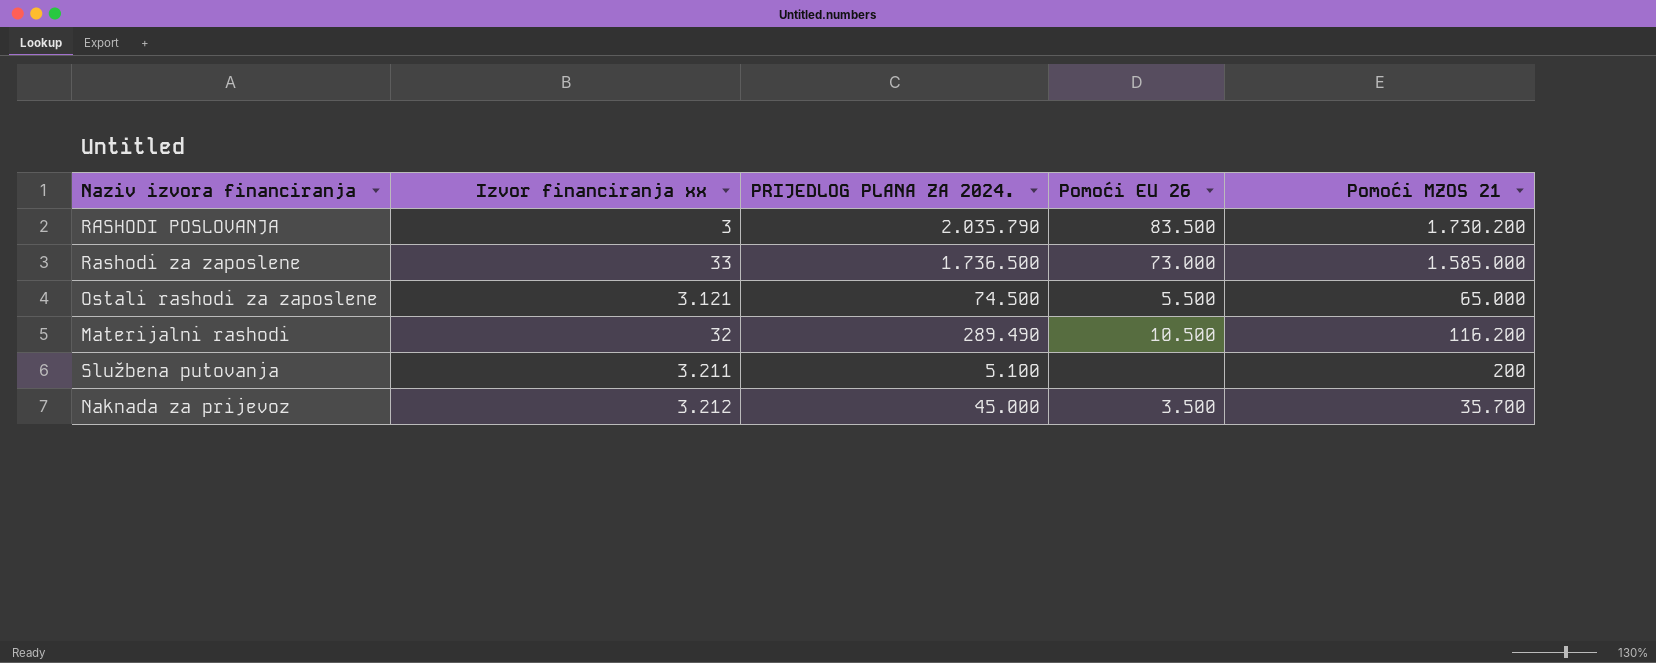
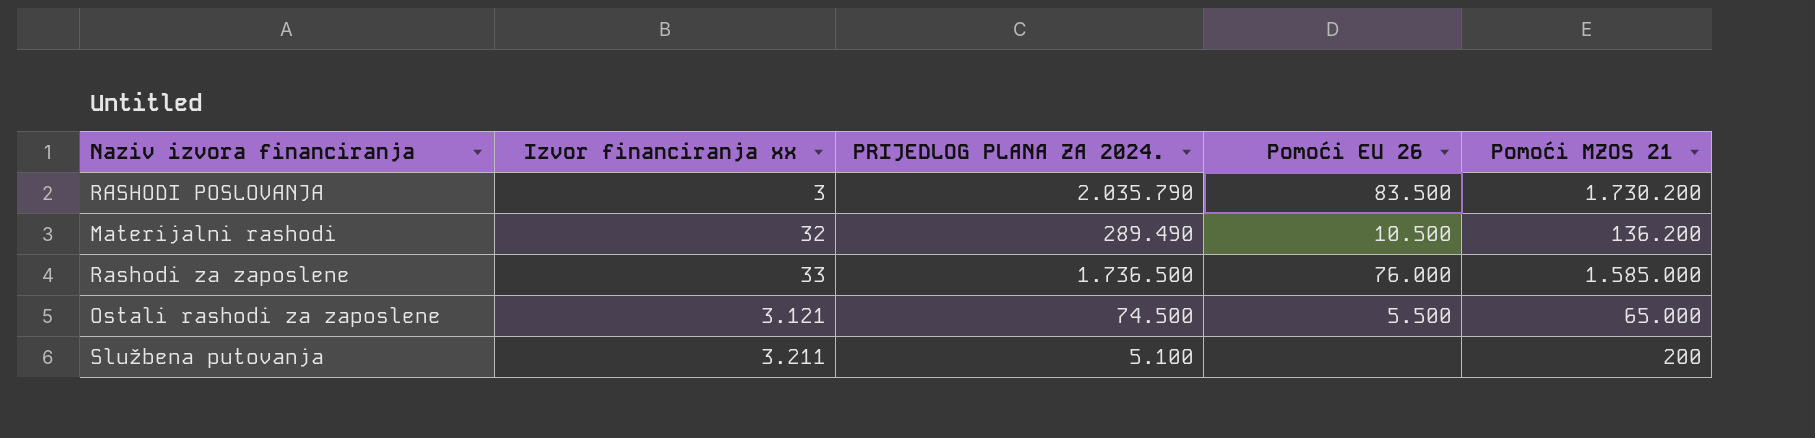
row order: none -> Izvor financiranja xx ascending
row Naknada za prijevoz: 3.212 | 45.000 | 3.500 | 35.700 -> none
Materijalni rashodi | Pomoći MZOS 21: 116.200 -> 136.200
Rashodi za zaposlene | Pomoći EU 26: 73.000 -> 76.000

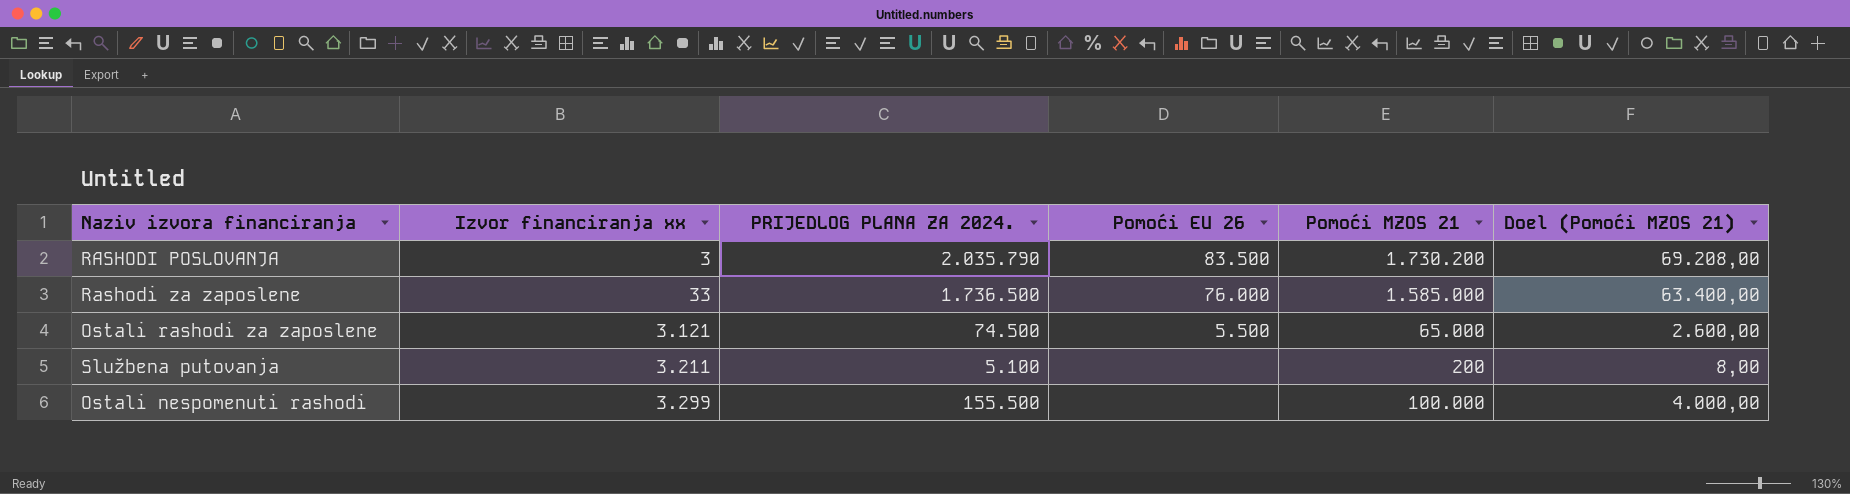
column Doel (Pomoći MZOS 21) | formula: none -> [Pomoći MZOS 21] * 0,04
row Materijalni rashodi: 32 | 289.490 | 10.500 | 136.200 -> none
row Ostali nespomenuti rashodi: none -> 3.299 | 155.500 | none | 100.000 | 4.000,00

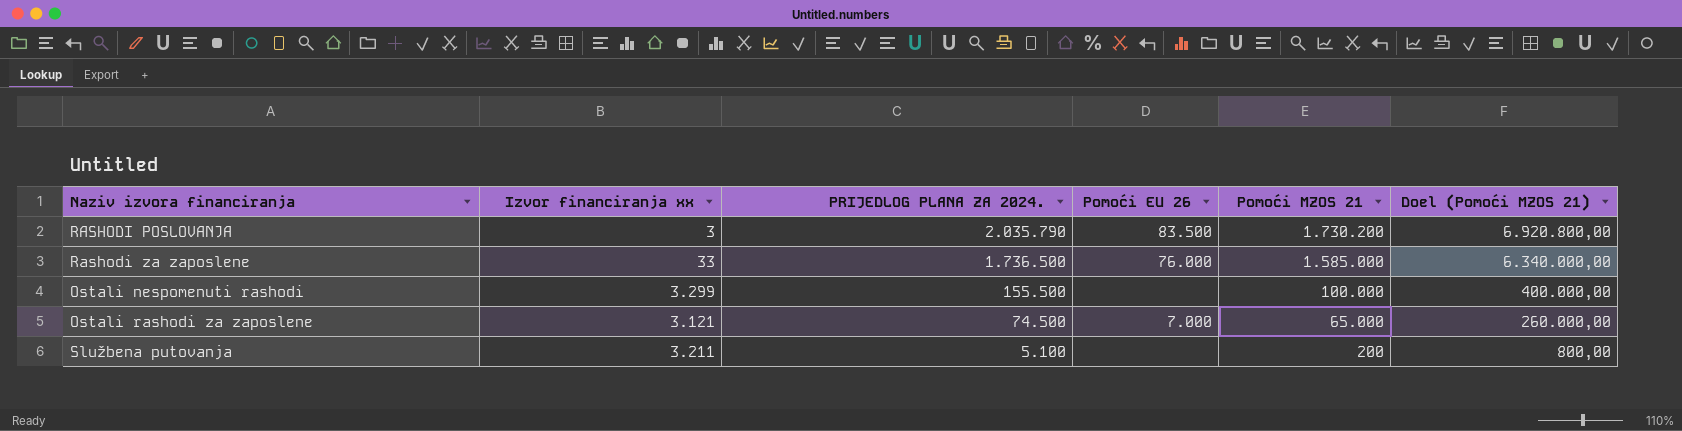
row order: Izvor financiranja xx ascending -> PRIJEDLOG PLANA ZA 2024. descending
column Doel (Pomoći MZOS 21) | formula: [Pomoći MZOS 21] * 0,04 -> [Pomoći MZOS 21] * 4
Ostali rashodi za zaposlene | Pomoći EU 26: 5.500 -> 7.000

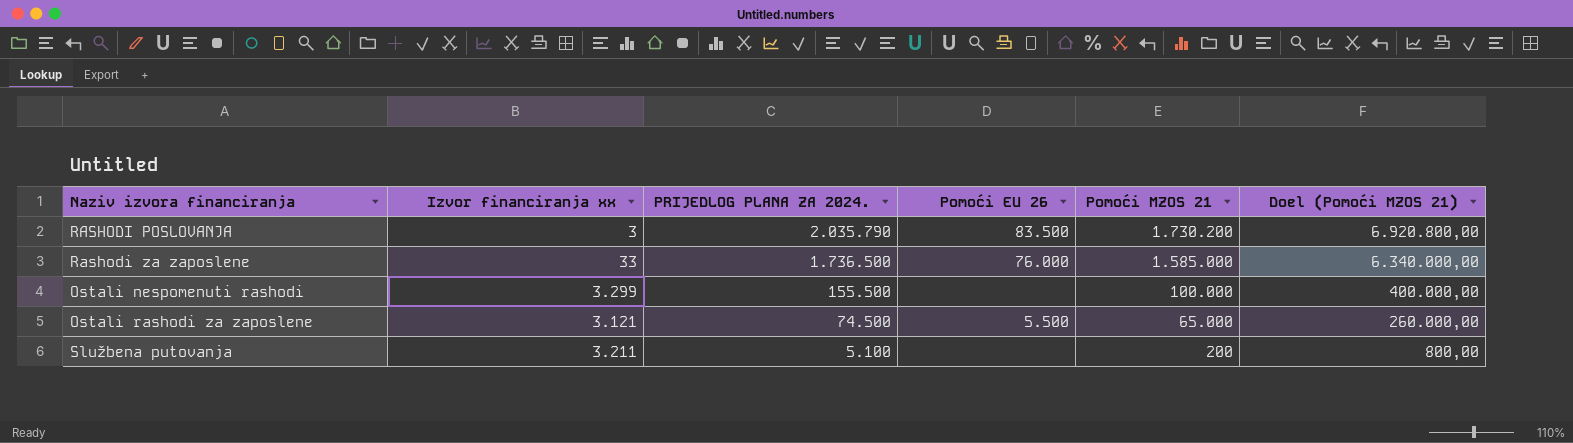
Ostali rashodi za zaposlene | Pomoći EU 26: 7.000 -> 5.500

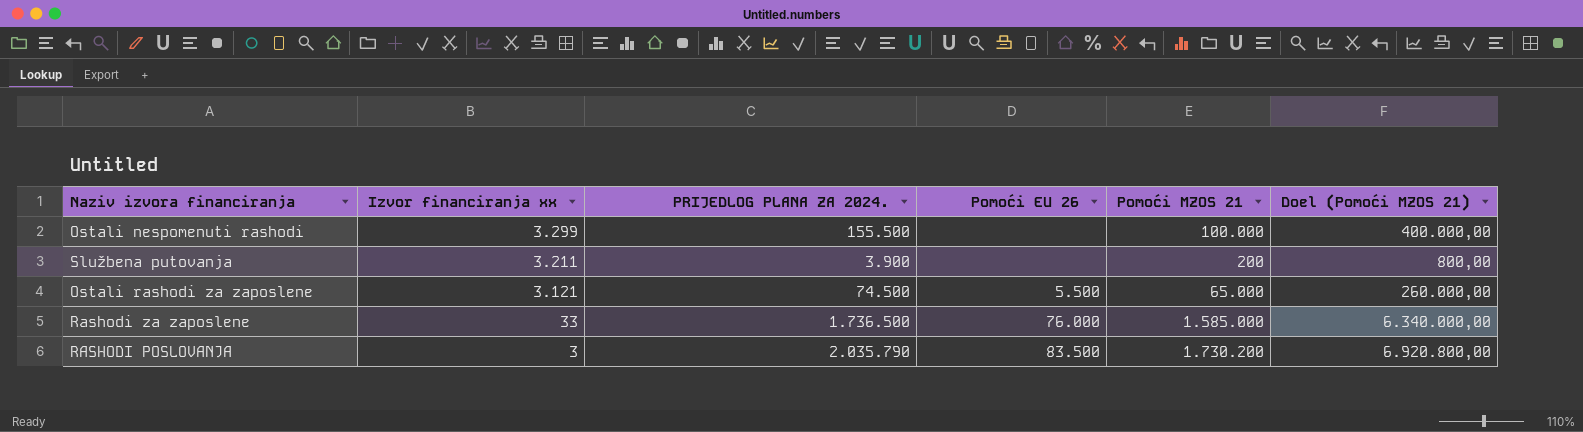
row order: PRIJEDLOG PLANA ZA 2024. descending -> Izvor financiranja xx descending
Službena putovanja | PRIJEDLOG PLANA ZA 2024.: 5.100 -> 3.900

